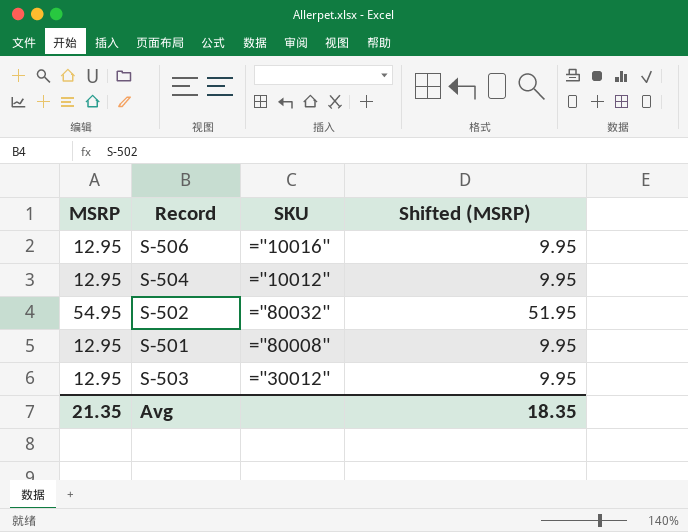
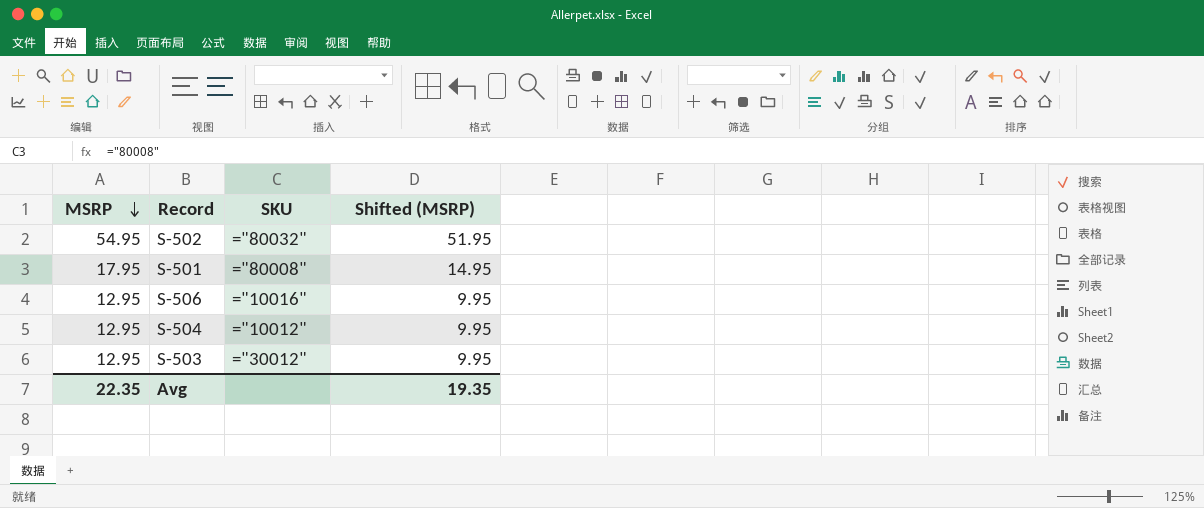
row order: none -> MSRP descending
S-501 | MSRP: 12.95 -> 17.95
S-501 | Shifted (MSRP): 9.95 -> 14.95
Avg | MSRP: 21.35 -> 22.35
Avg | Shifted (MSRP): 18.35 -> 19.35

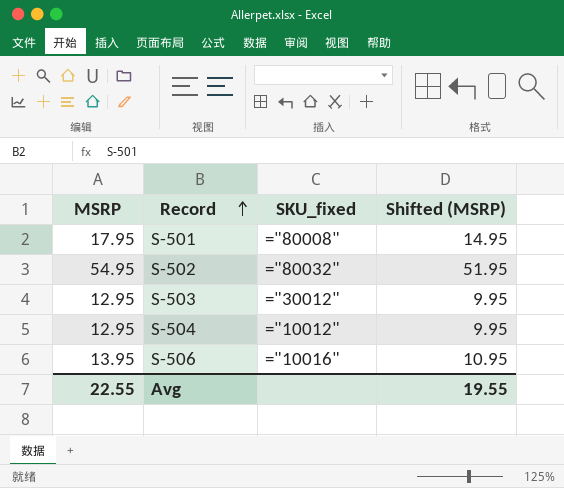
row order: MSRP descending -> Record ascending
column name: SKU -> SKU_fixed
S-506 | MSRP: 12.95 -> 13.95
S-506 | Shifted (MSRP): 9.95 -> 10.95
Avg | MSRP: 22.35 -> 22.55
Avg | Shifted (MSRP): 19.35 -> 19.55

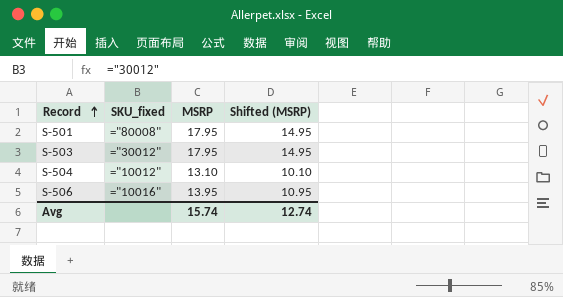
column MSRP | position: 1 -> 3
row S-502: 54.95 | ="80032" | 51.95 -> none
S-503 | MSRP: 12.95 -> 17.95
S-503 | Shifted (MSRP): 9.95 -> 14.95
S-504 | MSRP: 12.95 -> 13.10
S-504 | Shifted (MSRP): 9.95 -> 10.10
Avg | MSRP: 22.55 -> 15.74
Avg | Shifted (MSRP): 19.55 -> 12.74

